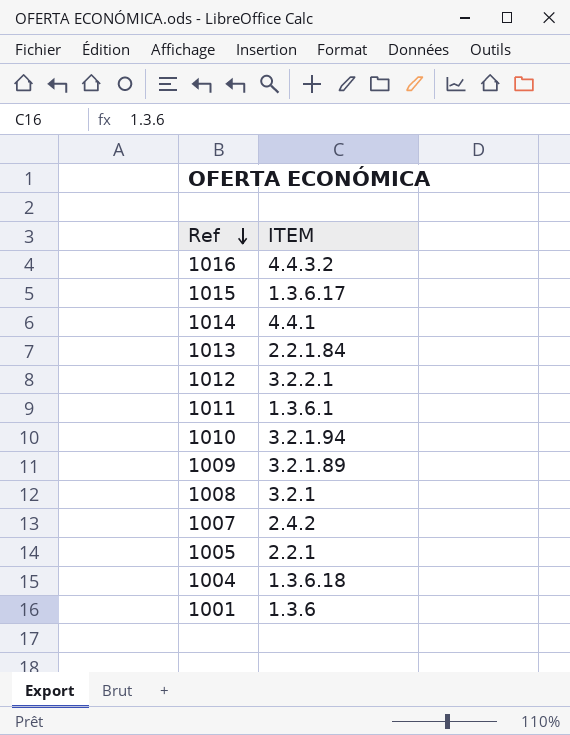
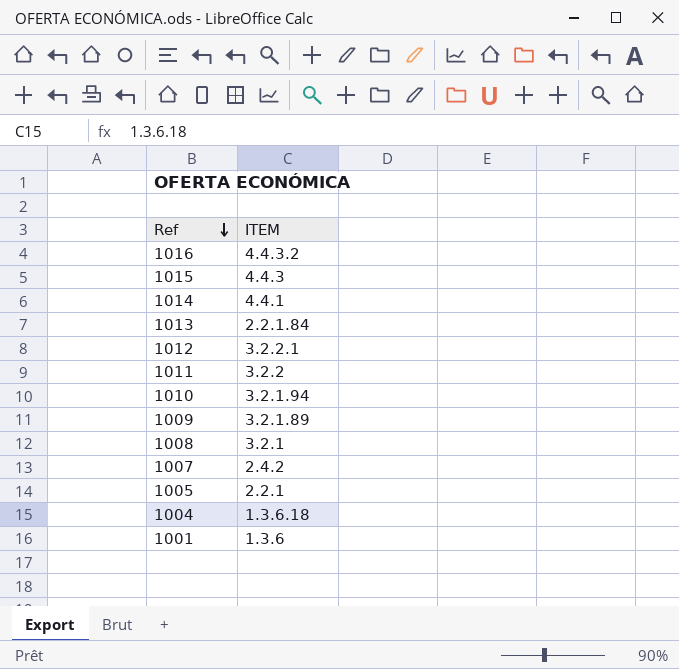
1015 | ITEM: 1.3.6.17 -> 4.4.3
1011 | ITEM: 1.3.6.1 -> 3.2.2

